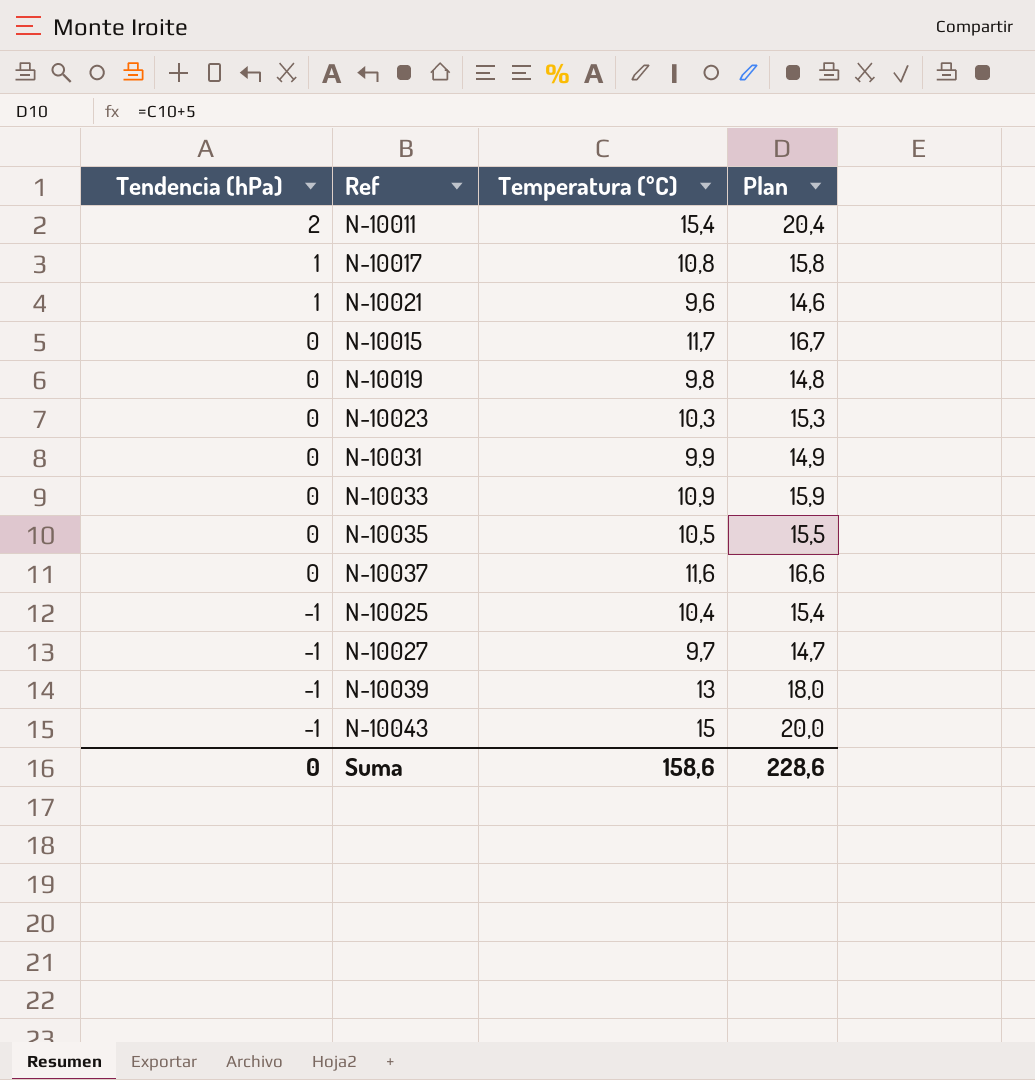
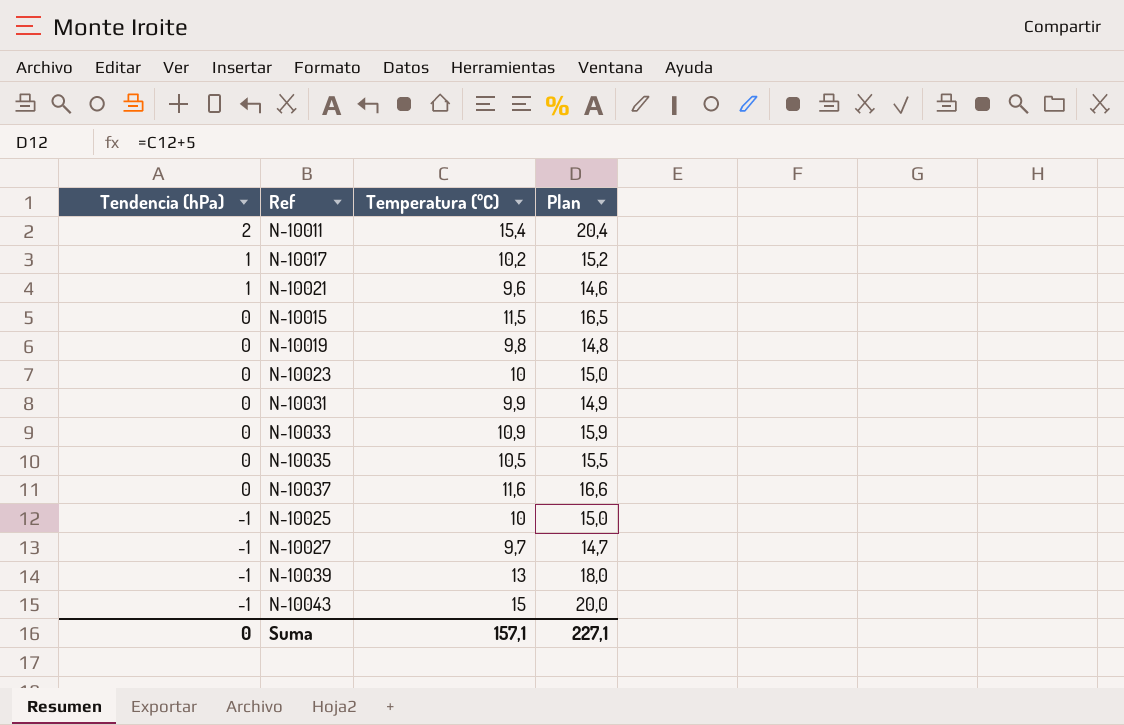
N-10017 | Temperatura (ºC): 10,8 -> 10,2
N-10017 | Plan: 15,8 -> 15,2
N-10015 | Temperatura (ºC): 11,7 -> 11,5
N-10015 | Plan: 16,7 -> 16,5
N-10023 | Temperatura (ºC): 10,3 -> 10
N-10023 | Plan: 15,3 -> 15,0
N-10025 | Temperatura (ºC): 10,4 -> 10
N-10025 | Plan: 15,4 -> 15,0
Suma | Temperatura (ºC): 158,6 -> 157,1
Suma | Plan: 228,6 -> 227,1

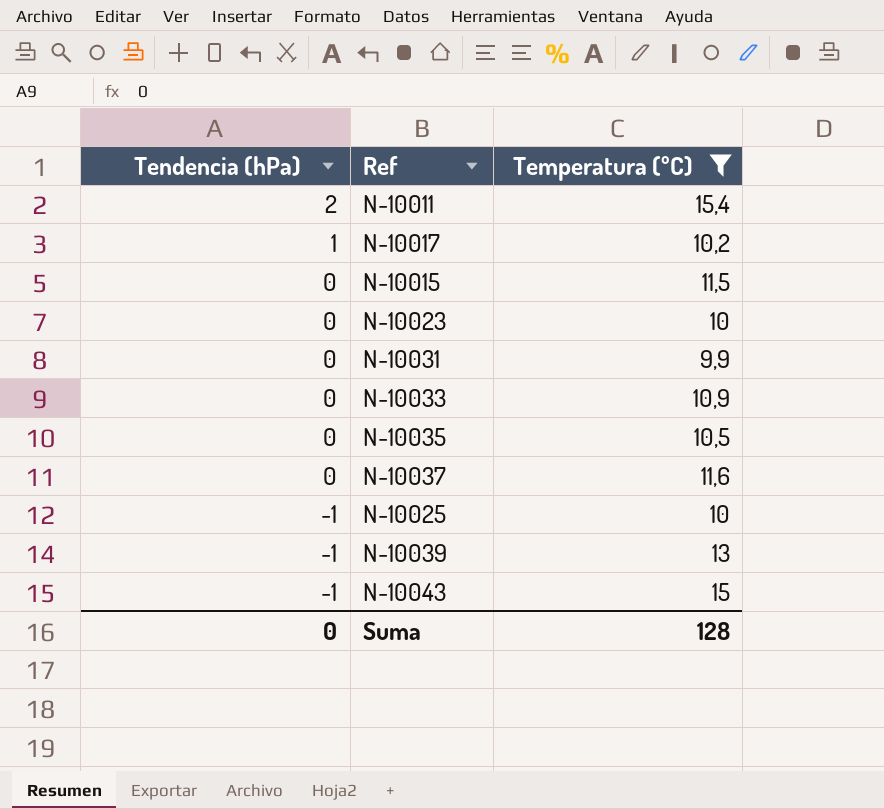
filter: none -> Temperatura (ºC) >= 9,9
column Plan | formula: [Temperatura (ºC)] + 5 -> none
Suma | Temperatura (ºC): 157,1 -> 128

